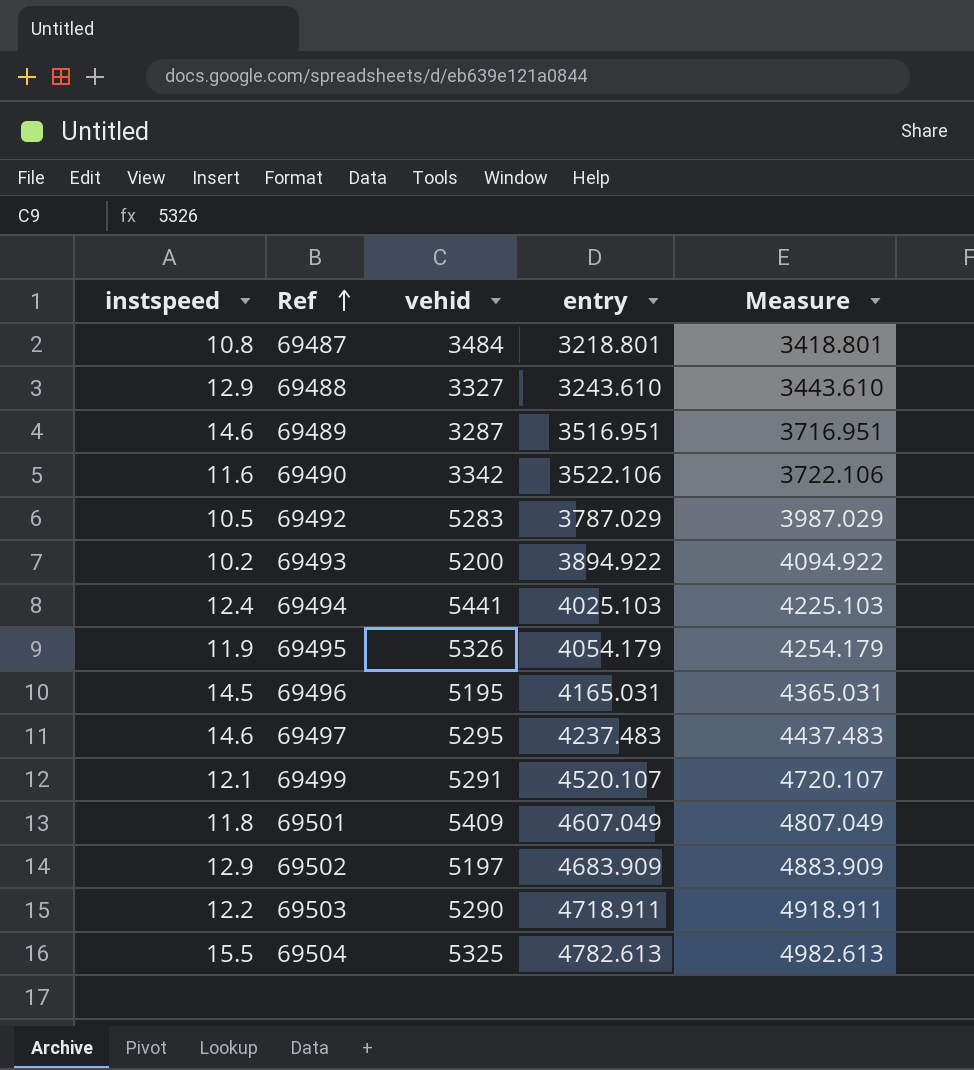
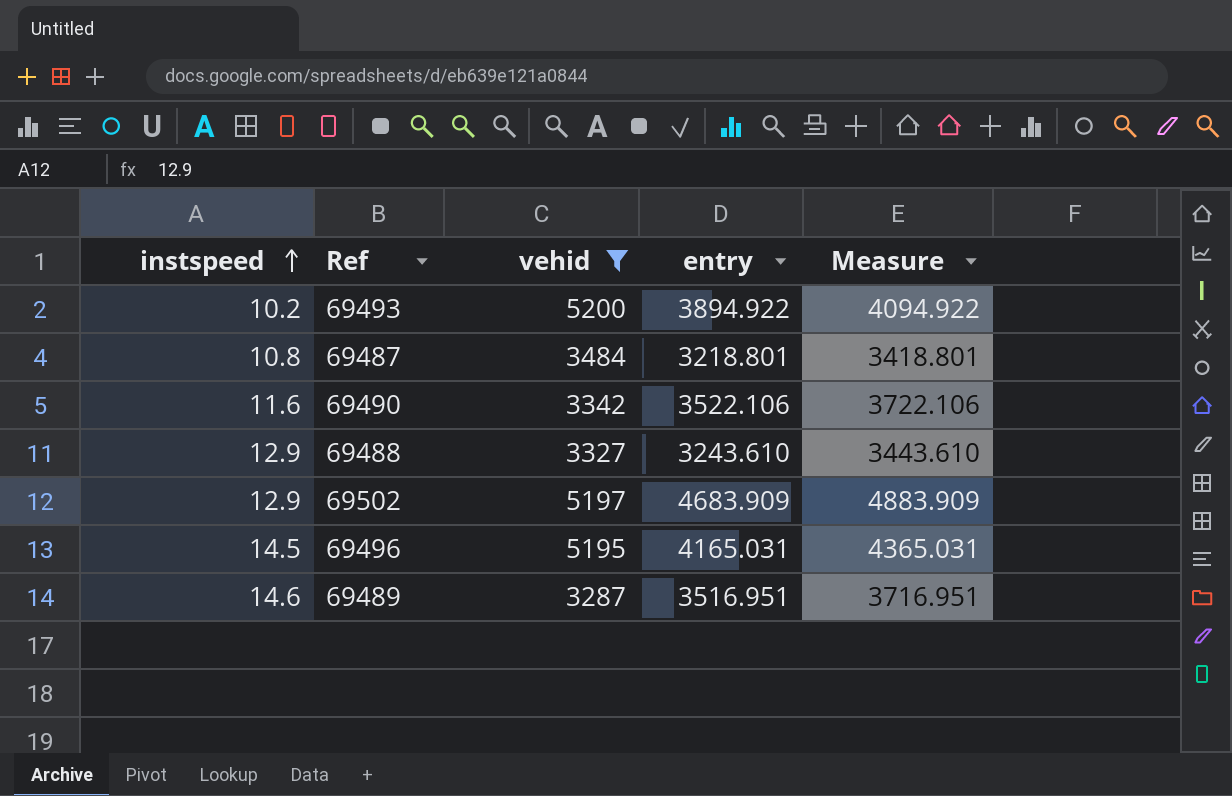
filter: none -> vehid <= 5200
row order: Ref ascending -> instspeed ascending

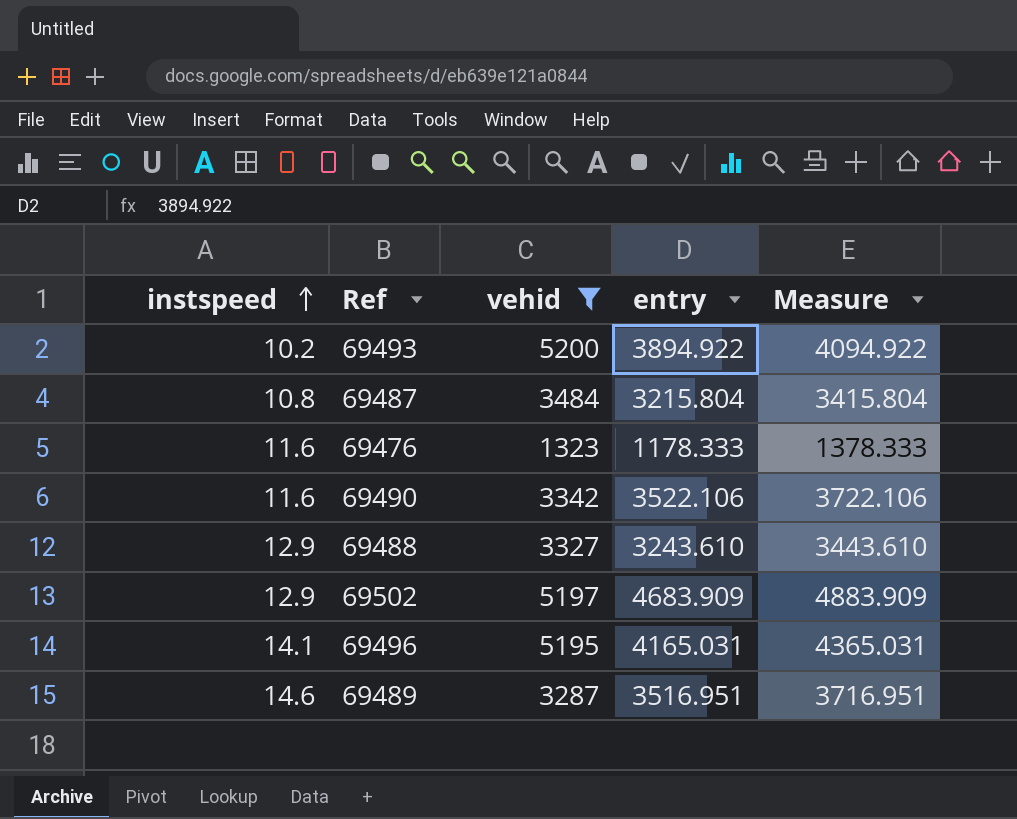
69487 | entry: 3218.801 -> 3215.804
69487 | Measure: 3418.801 -> 3415.804
row 69476: none -> 11.6 | 1323 | 1178.333 | 1378.333
69496 | instspeed: 14.5 -> 14.1

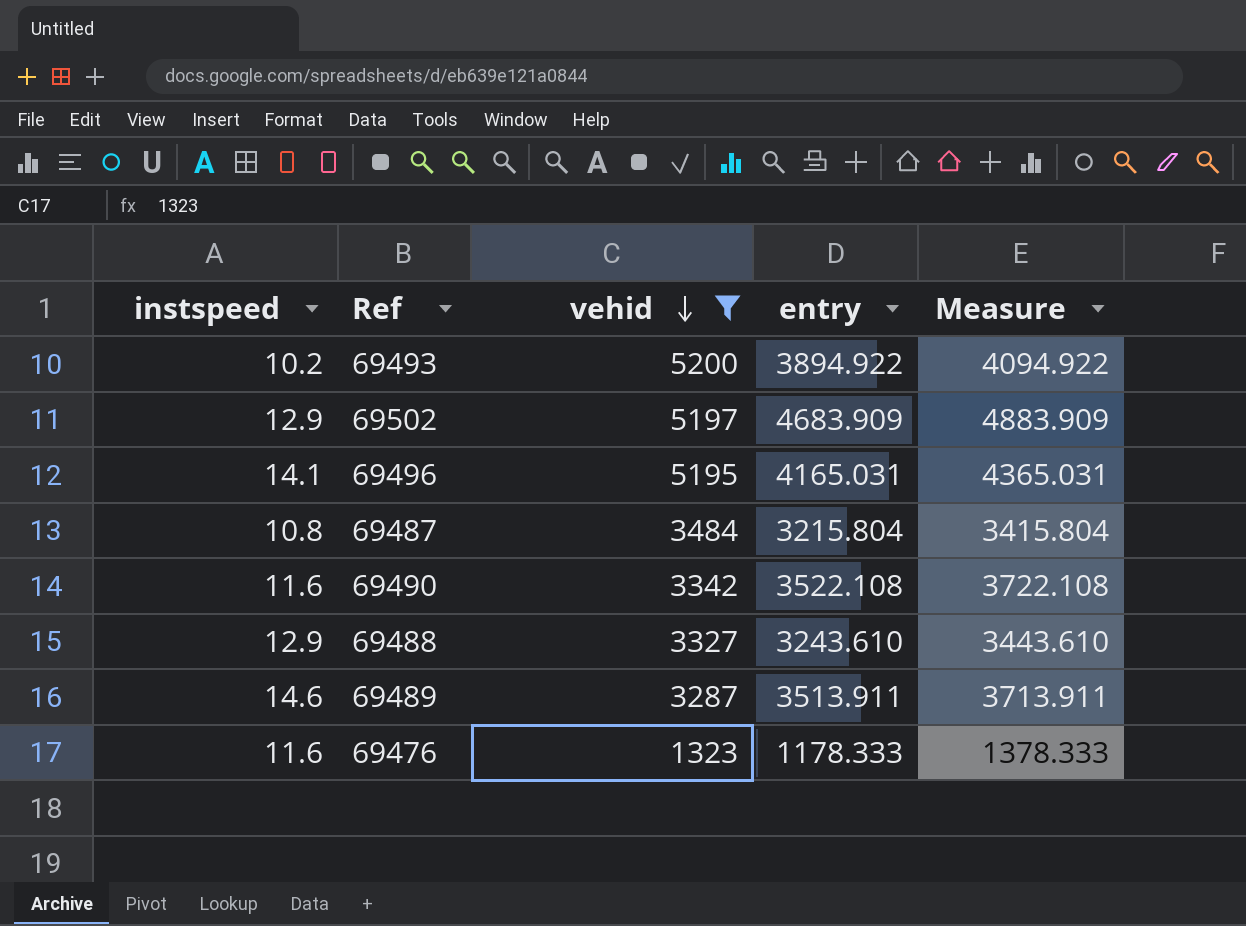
row order: instspeed ascending -> vehid descending
69490 | entry: 3522.106 -> 3522.108
69490 | Measure: 3722.106 -> 3722.108
69489 | entry: 3516.951 -> 3513.911
69489 | Measure: 3716.951 -> 3713.911

